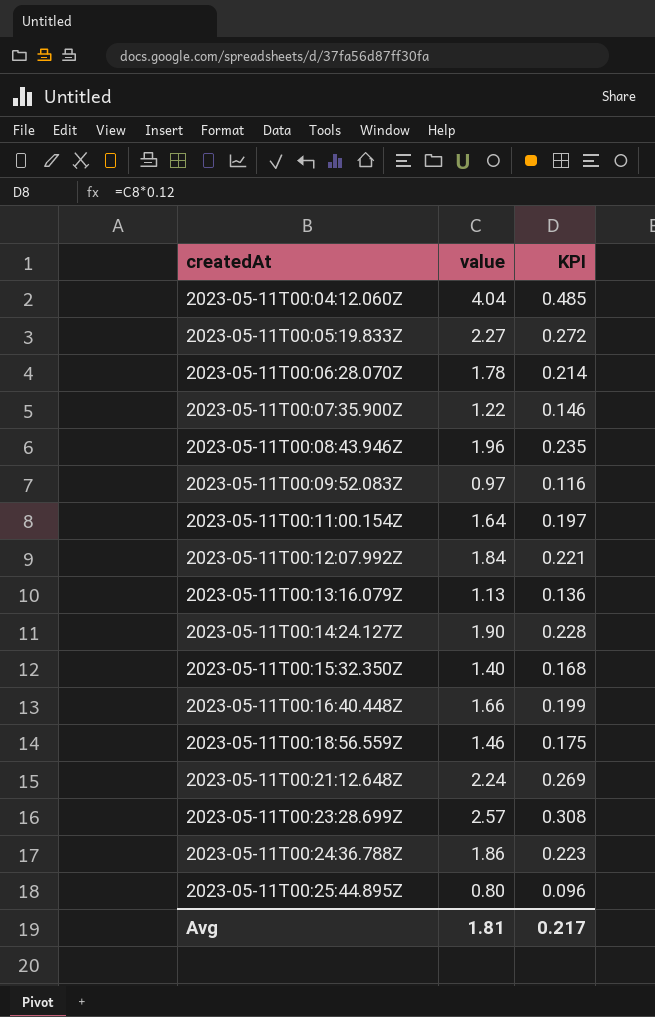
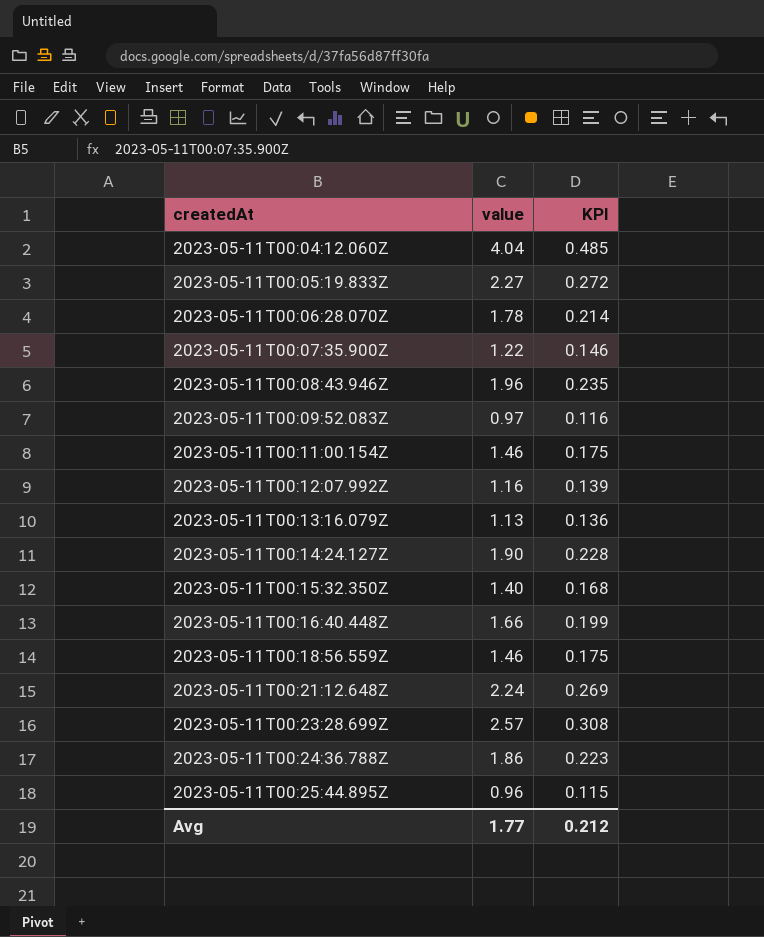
2023-05-11T00:11:00.154Z | value: 1.64 -> 1.46
2023-05-11T00:11:00.154Z | KPI: 0.197 -> 0.175
2023-05-11T00:12:07.992Z | value: 1.84 -> 1.16
2023-05-11T00:12:07.992Z | KPI: 0.221 -> 0.139
2023-05-11T00:25:44.895Z | value: 0.80 -> 0.96
2023-05-11T00:25:44.895Z | KPI: 0.096 -> 0.115
Avg | value: 1.81 -> 1.77
Avg | KPI: 0.217 -> 0.212

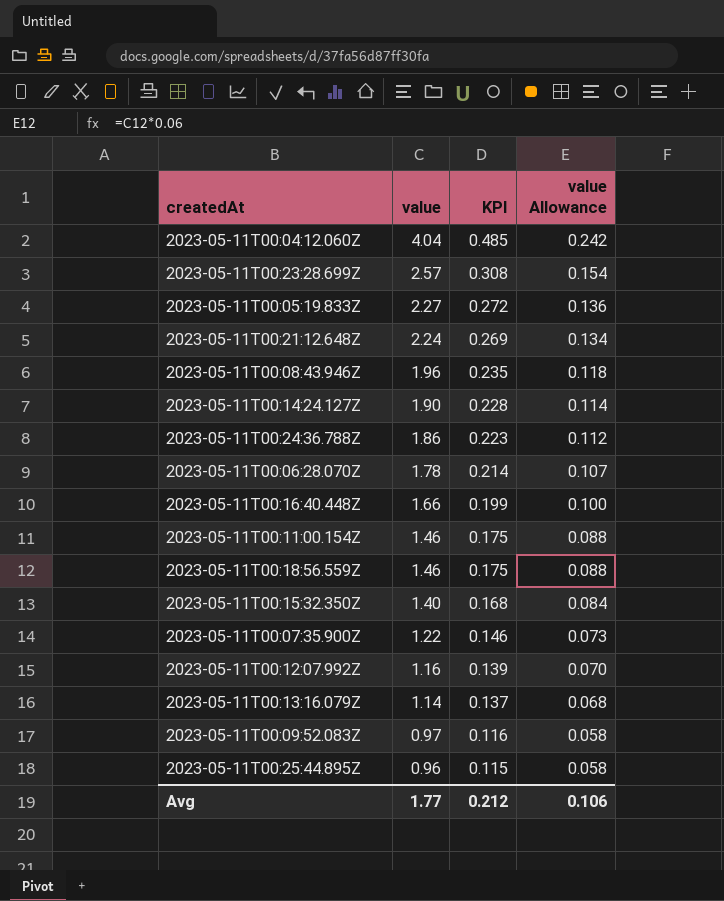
row order: createdAt ascending -> value descending
column value Allowance | formula: none -> [value] * 0.06
2023-05-11T00:13:16.079Z | value: 1.13 -> 1.14
2023-05-11T00:13:16.079Z | KPI: 0.136 -> 0.137

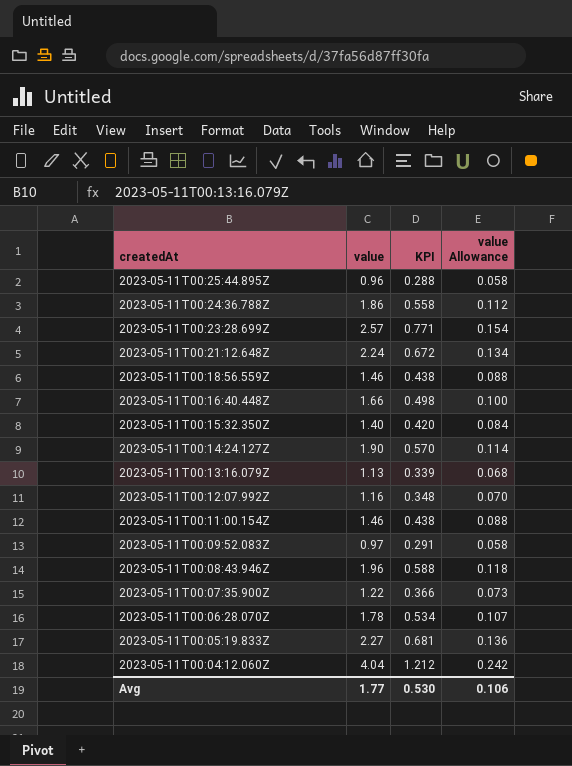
row order: value descending -> createdAt descending
column KPI | formula: [value] * 0.12 -> [value] * 0.3
2023-05-11T00:13:16.079Z | value: 1.14 -> 1.13
Avg | KPI: 0.212 -> 0.530

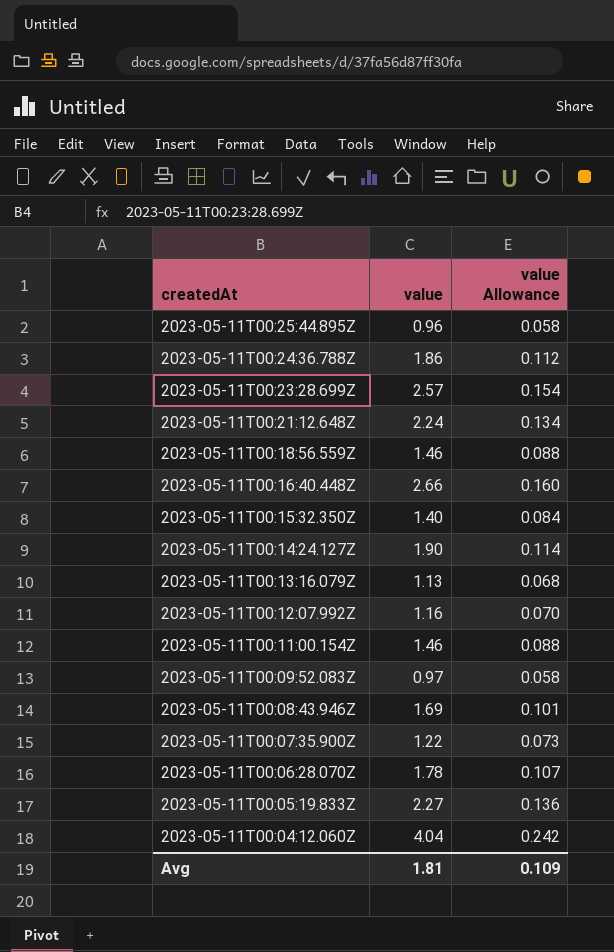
column KPI | formula: [value] * 0.3 -> none
2023-05-11T00:16:40.448Z | value: 1.66 -> 2.66
2023-05-11T00:16:40.448Z | value Allowance: 0.100 -> 0.160
2023-05-11T00:08:43.946Z | value: 1.96 -> 1.69
2023-05-11T00:08:43.946Z | value Allowance: 0.118 -> 0.101
Avg | value: 1.77 -> 1.81
Avg | value Allowance: 0.106 -> 0.109

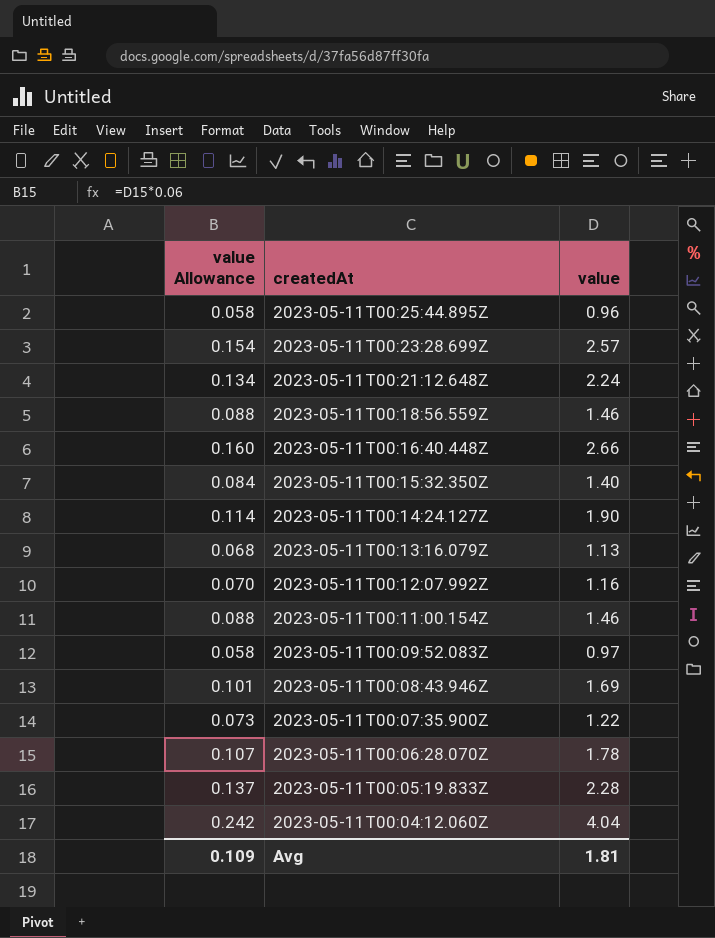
column value Allowance | position: 3 -> 1
row 2023-05-11T00:24:36.788Z: 1.86 | 0.112 -> none
2023-05-11T00:05:19.833Z | value Allowance: 0.136 -> 0.137
2023-05-11T00:05:19.833Z | value: 2.27 -> 2.28

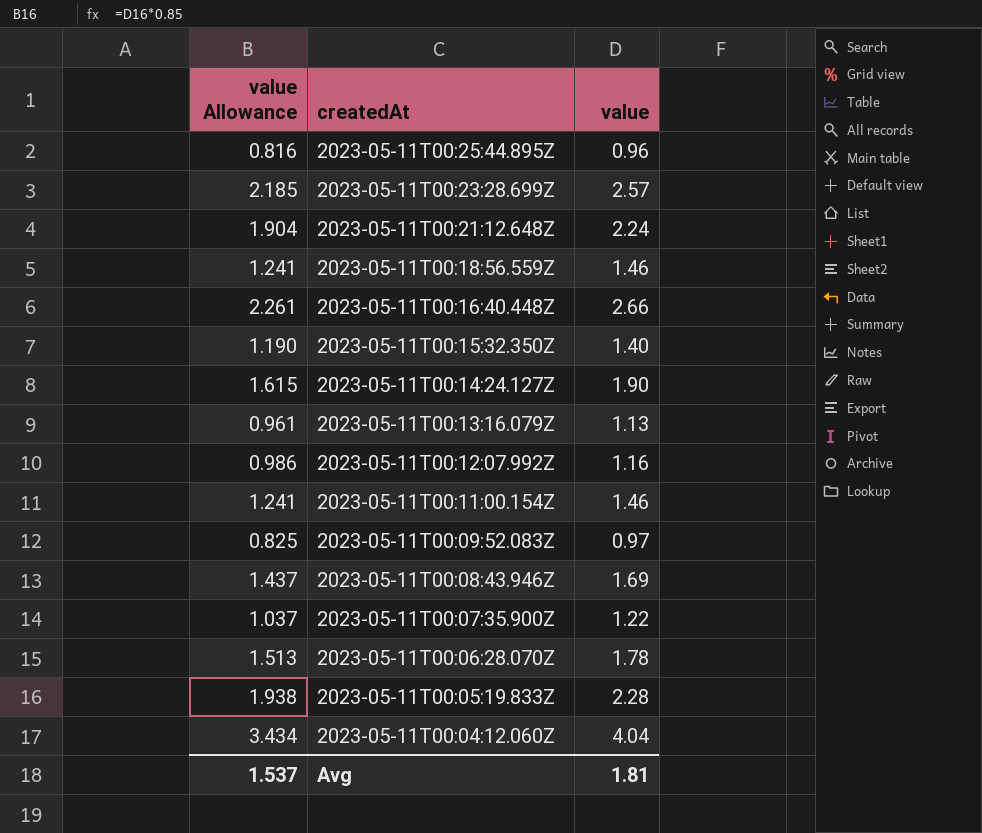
column value Allowance | formula: [value] * 0.06 -> [value] * 0.85
Avg | value Allowance: 0.109 -> 1.537

